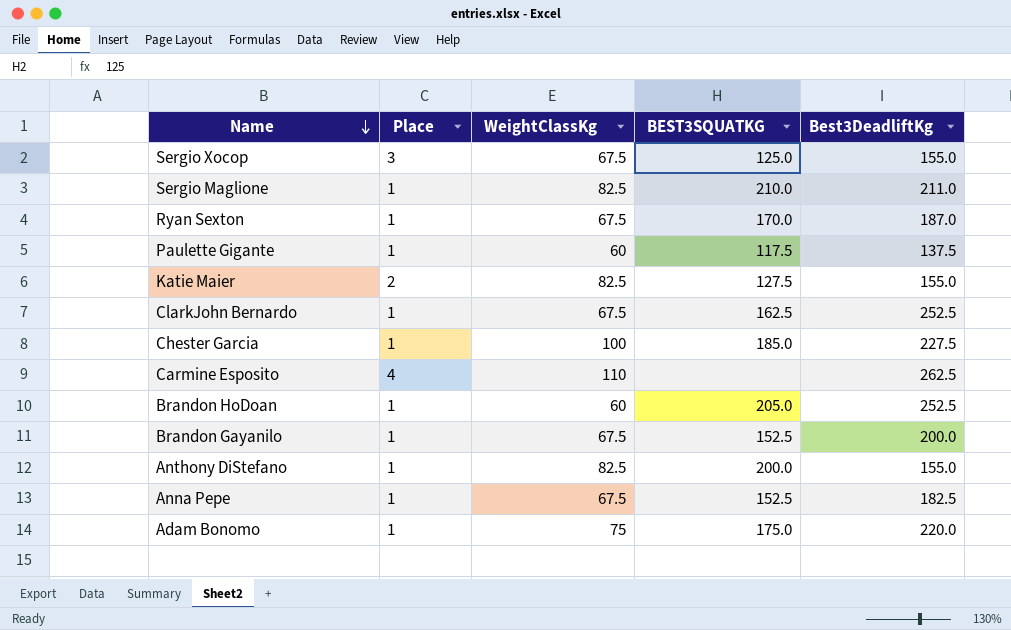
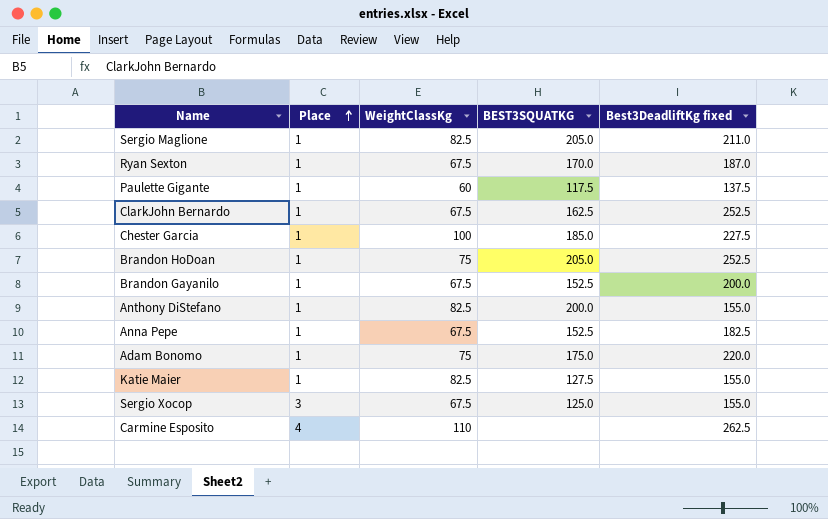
row order: Name descending -> Place ascending
column name: Best3DeadliftKg -> Best3DeadliftKg fixed
Sergio Maglione | BEST3SQUATKG: 210.0 -> 205.0
Brandon HoDoan | WeightClassKg: 60 -> 75
Katie Maier | Place: 2 -> 1

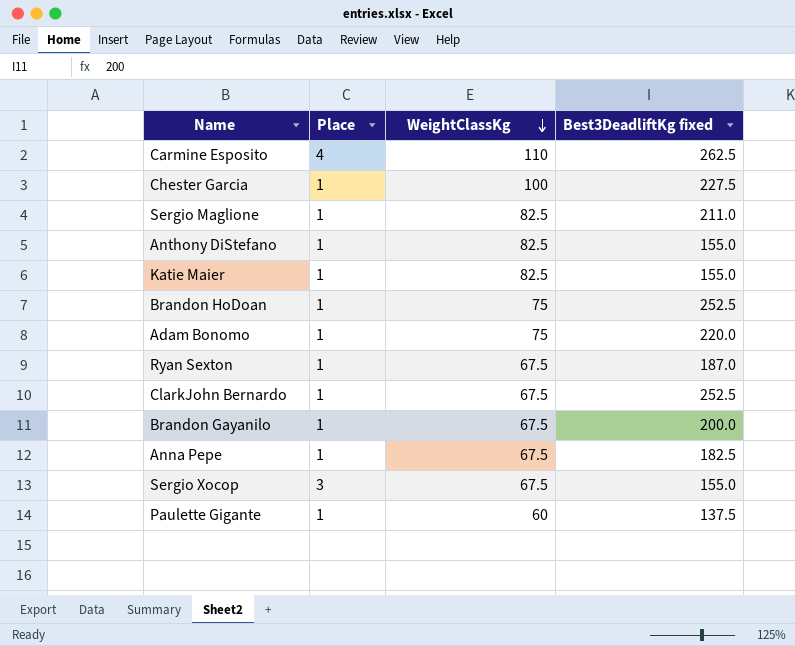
row order: Place ascending -> WeightClassKg descending
column BEST3SQUATKG | position: 4 -> none

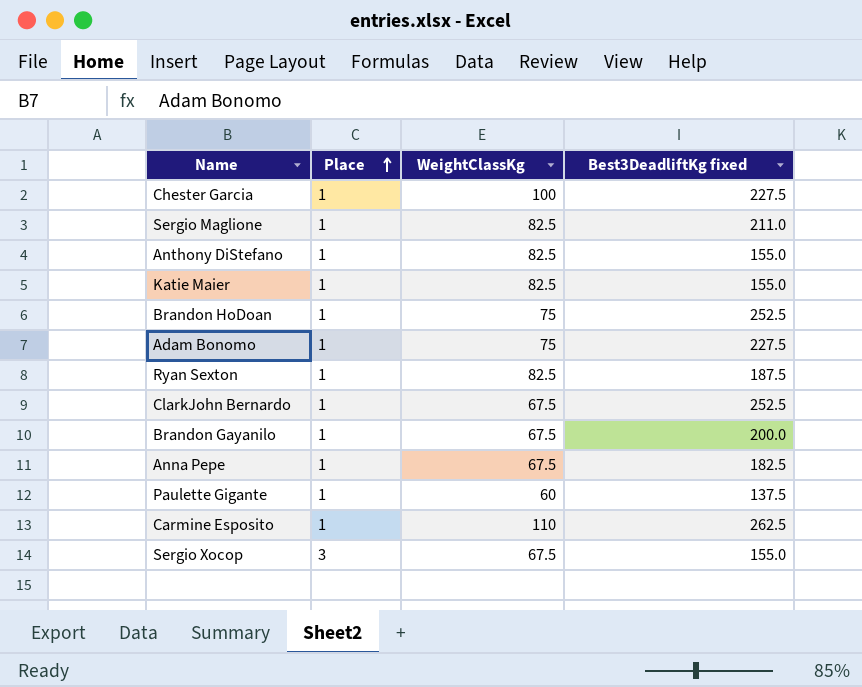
row order: WeightClassKg descending -> Place ascending
Adam Bonomo | Best3DeadliftKg fixed: 220.0 -> 227.5
Ryan Sexton | WeightClassKg: 67.5 -> 82.5
Ryan Sexton | Best3DeadliftKg fixed: 187.0 -> 187.5
Carmine Esposito | Place: 4 -> 1

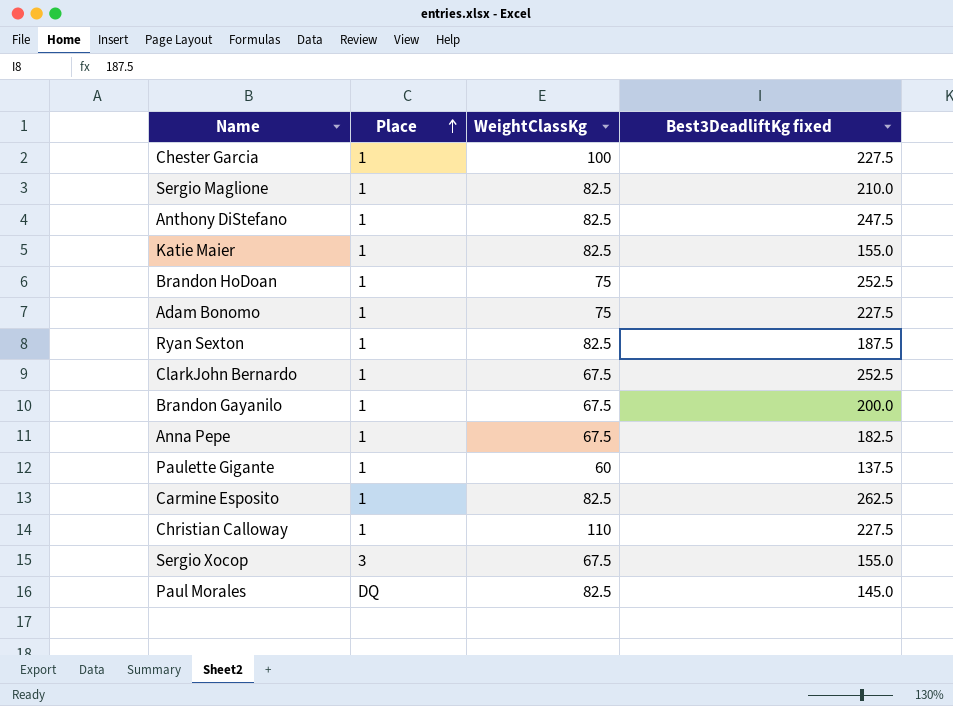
Sergio Maglione | Best3DeadliftKg fixed: 211.0 -> 210.0
Anthony DiStefano | Best3DeadliftKg fixed: 155.0 -> 247.5
Carmine Esposito | WeightClassKg: 110 -> 82.5
row Christian Calloway: none -> 1 | 110 | 227.5
row Paul Morales: none -> DQ | 82.5 | 145.0

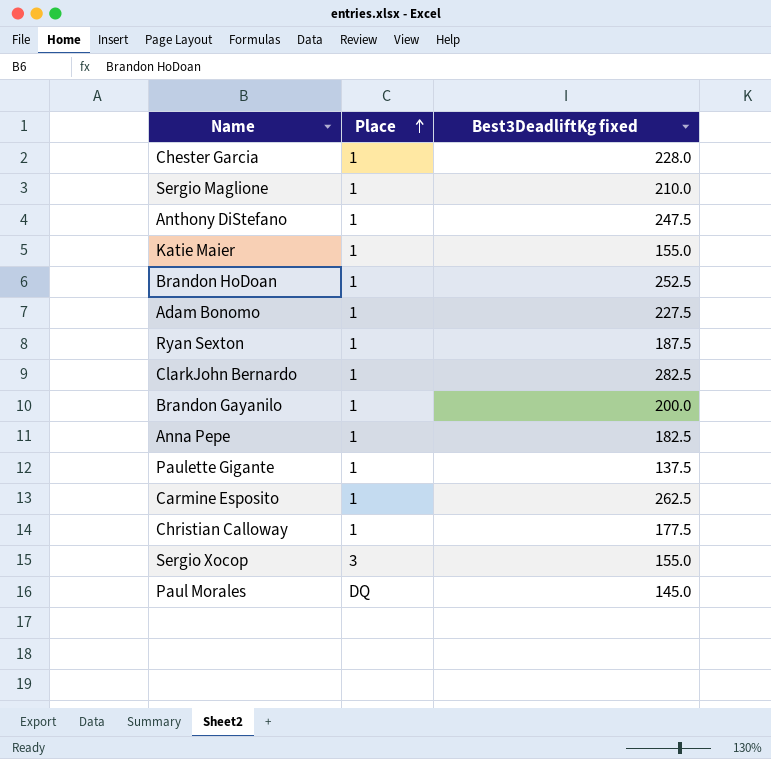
column WeightClassKg | position: 3 -> none
Chester Garcia | Best3DeadliftKg fixed: 227.5 -> 228.0
ClarkJohn Bernardo | Best3DeadliftKg fixed: 252.5 -> 282.5
Christian Calloway | Best3DeadliftKg fixed: 227.5 -> 177.5

